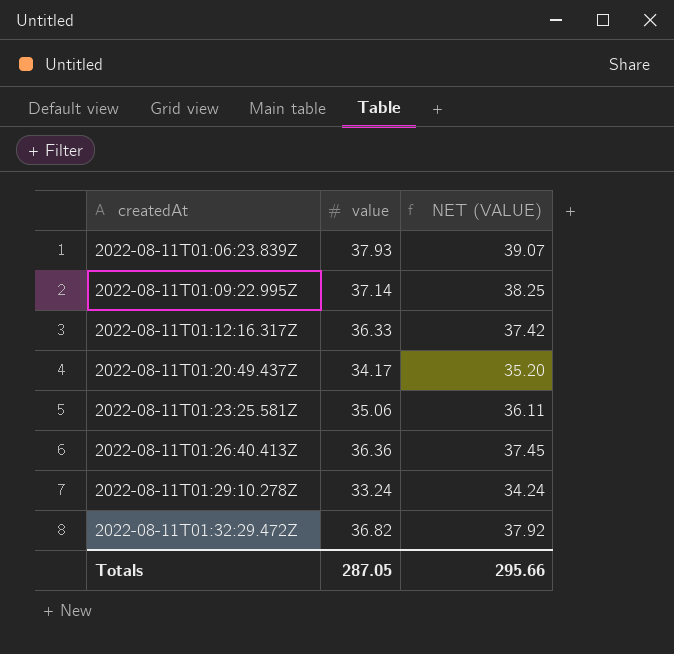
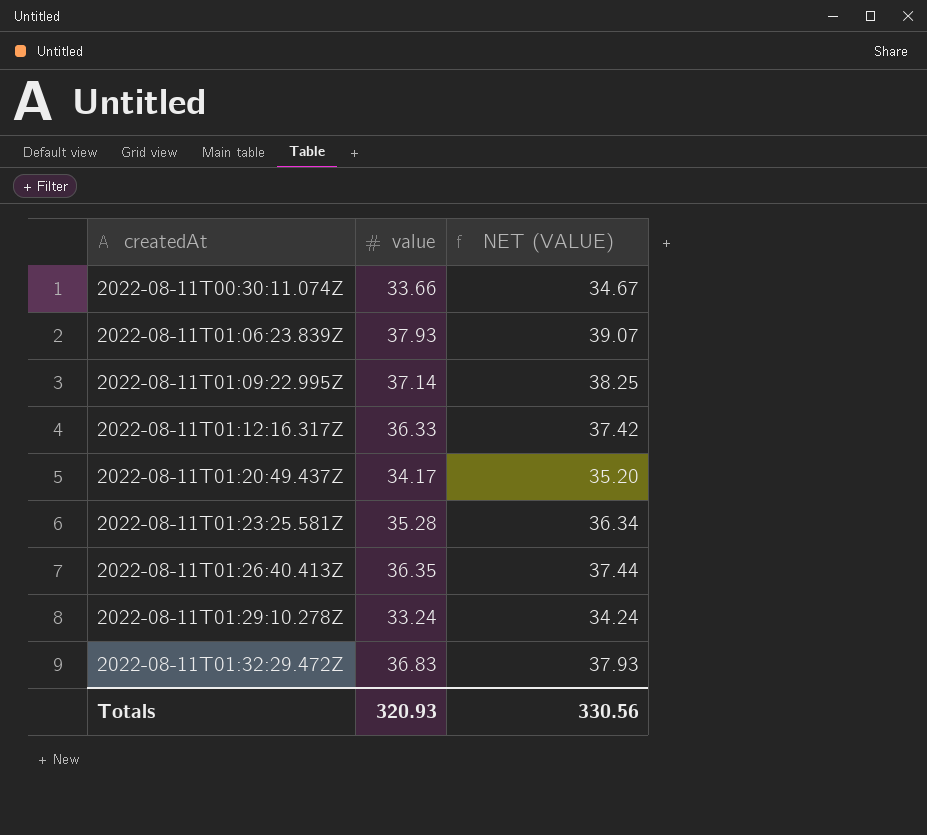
row 2022-08-11T00:30:11.074Z: none -> 33.66 | 34.67
2022-08-11T01:23:25.581Z | value: 35.06 -> 35.28
2022-08-11T01:23:25.581Z | NET (VALUE): 36.11 -> 36.34
2022-08-11T01:26:40.413Z | value: 36.36 -> 36.35
2022-08-11T01:26:40.413Z | NET (VALUE): 37.45 -> 37.44
2022-08-11T01:32:29.472Z | value: 36.82 -> 36.83
2022-08-11T01:32:29.472Z | NET (VALUE): 37.92 -> 37.93
Totals | value: 287.05 -> 320.93
Totals | NET (VALUE): 295.66 -> 330.56

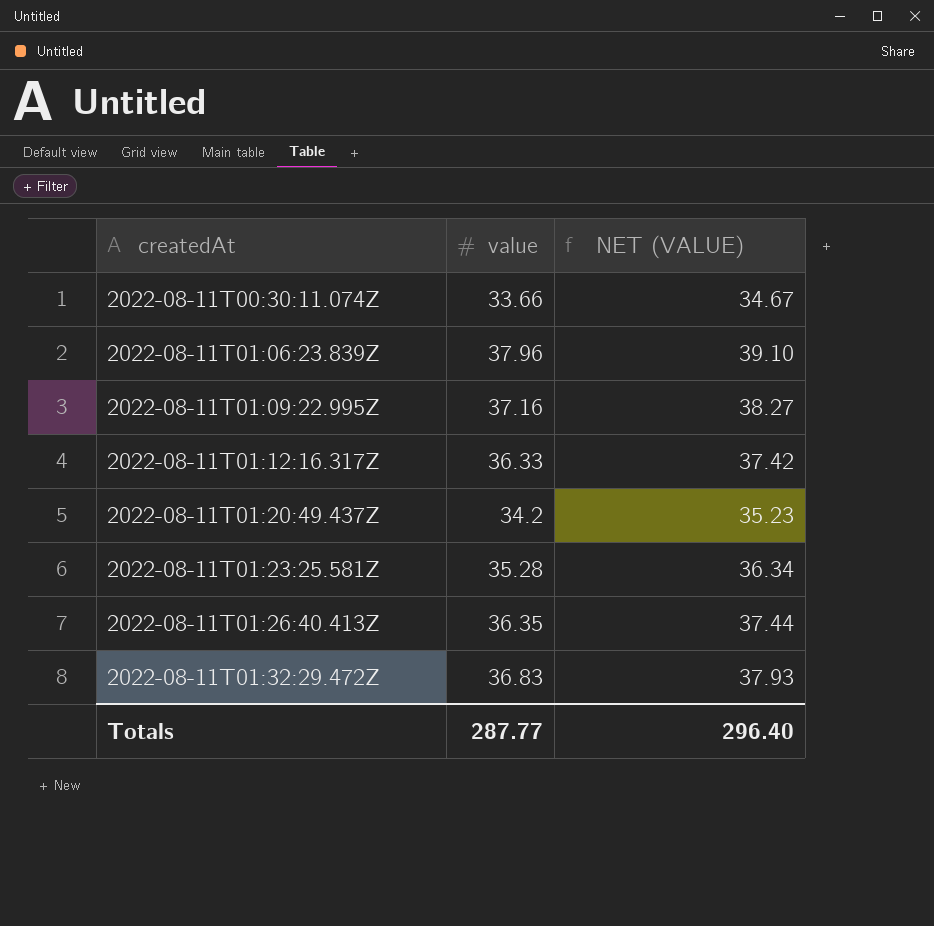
row 2022-08-11T01:29:10.278Z: 33.24 | 34.24 -> none
2022-08-11T01:06:23.839Z | value: 37.93 -> 37.96
2022-08-11T01:06:23.839Z | NET (VALUE): 39.07 -> 39.10
2022-08-11T01:09:22.995Z | value: 37.14 -> 37.16
2022-08-11T01:09:22.995Z | NET (VALUE): 38.25 -> 38.27
2022-08-11T01:20:49.437Z | value: 34.17 -> 34.2
2022-08-11T01:20:49.437Z | NET (VALUE): 35.20 -> 35.23
Totals | value: 320.93 -> 287.77
Totals | NET (VALUE): 330.56 -> 296.40

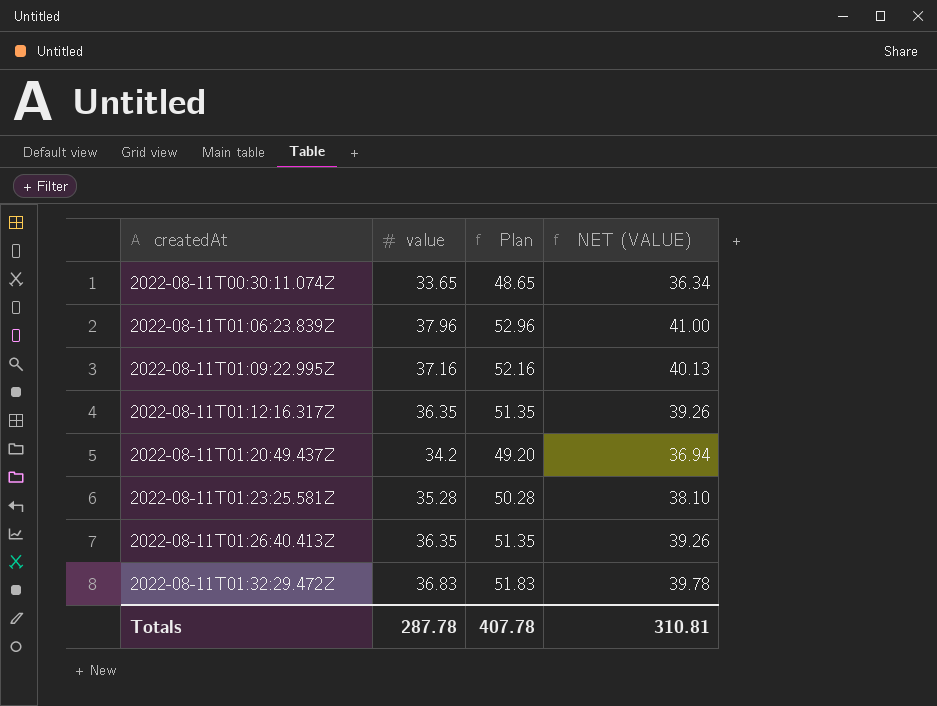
column Plan | formula: none -> [value] + 15
column NET (VALUE) | formula: [value] * 1.03 -> [value] * 1.08
2022-08-11T00:30:11.074Z | value: 33.66 -> 33.65
2022-08-11T01:12:16.317Z | value: 36.33 -> 36.35
Totals | value: 287.77 -> 287.78
Totals | NET (VALUE): 296.40 -> 310.81

